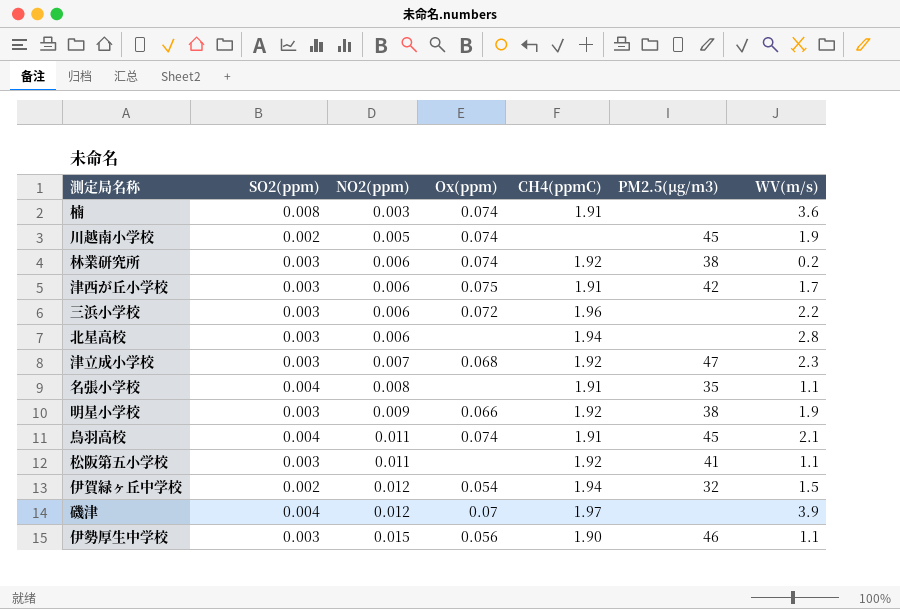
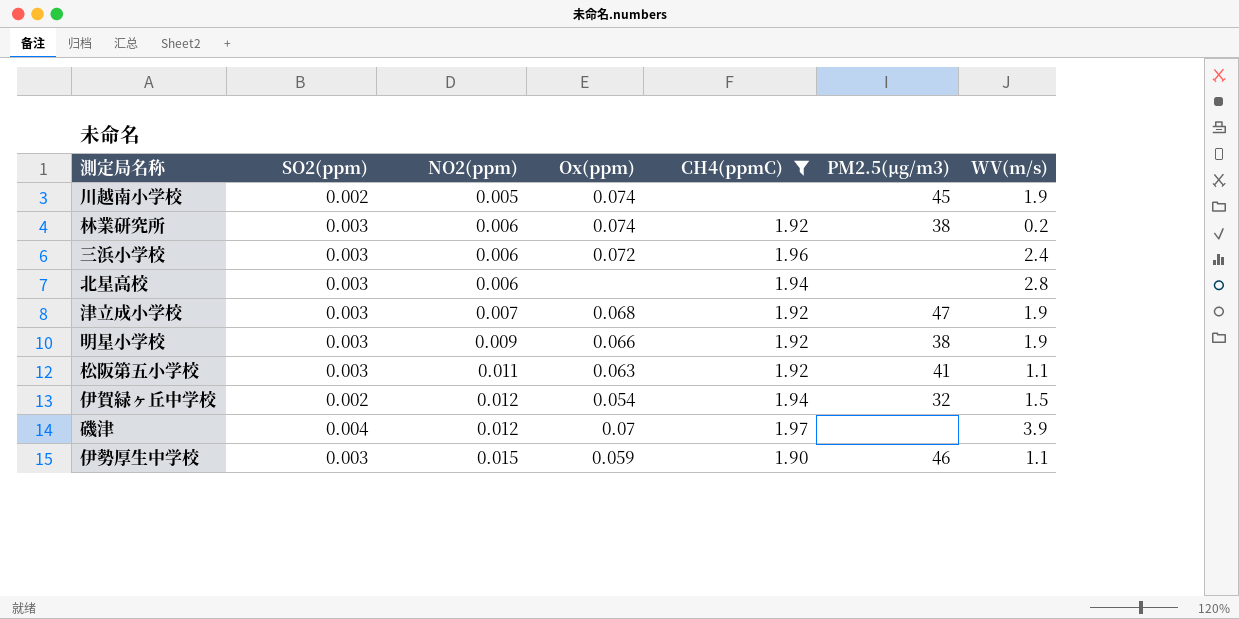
filter: none -> CH4(ppmC) != 1.91
三浜小学校 | WV(m/s): 2.2 -> 2.4
津立成小学校 | WV(m/s): 2.3 -> 1.9
松阪第五小学校 | Ox(ppm): none -> 0.063
伊勢厚生中学校 | Ox(ppm): 0.056 -> 0.059

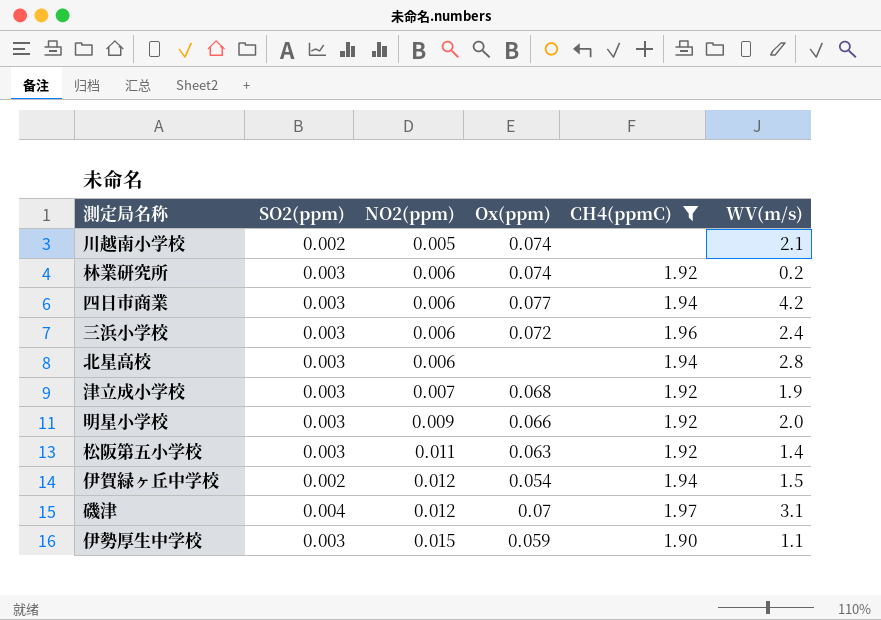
column PM2.5(μg/m3) | position: 6 -> none
川越南小学校 | WV(m/s): 1.9 -> 2.1
row 四日市商業: none -> 0.003 | 0.006 | 0.077 | 1.94 | 4.2
明星小学校 | WV(m/s): 1.9 -> 2.0
松阪第五小学校 | WV(m/s): 1.1 -> 1.4
磯津 | WV(m/s): 3.9 -> 3.1

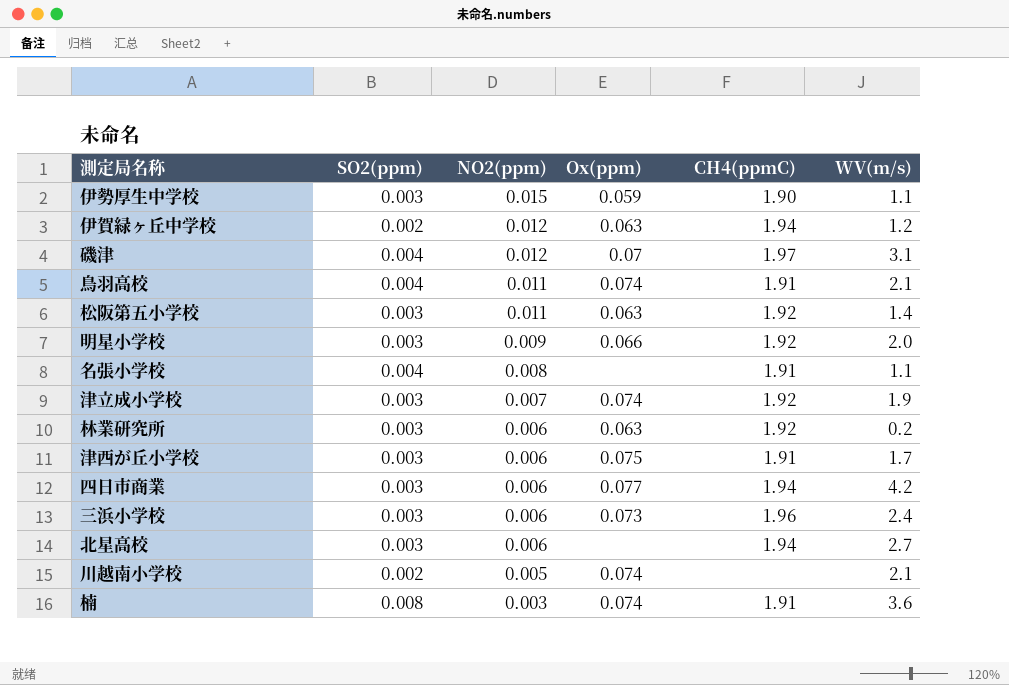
filter: CH4(ppmC) != 1.91 -> none
row order: NO2(ppm) ascending -> NO2(ppm) descending
伊賀緑ヶ丘中学校 | Ox(ppm): 0.054 -> 0.063
伊賀緑ヶ丘中学校 | WV(m/s): 1.5 -> 1.2
津立成小学校 | Ox(ppm): 0.068 -> 0.074
林業研究所 | Ox(ppm): 0.074 -> 0.063
三浜小学校 | Ox(ppm): 0.072 -> 0.073
北星高校 | WV(m/s): 2.8 -> 2.7

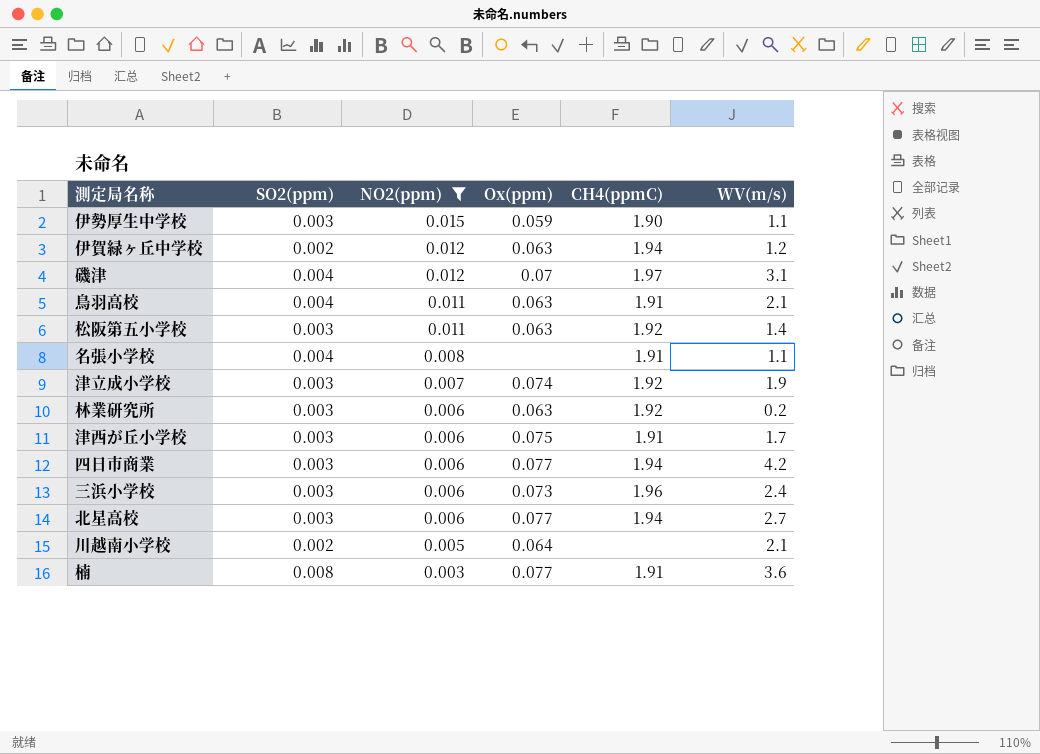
filter: none -> NO2(ppm) != 0.009
鳥羽高校 | Ox(ppm): 0.074 -> 0.063
北星高校 | Ox(ppm): none -> 0.077
川越南小学校 | Ox(ppm): 0.074 -> 0.064
楠 | Ox(ppm): 0.074 -> 0.077

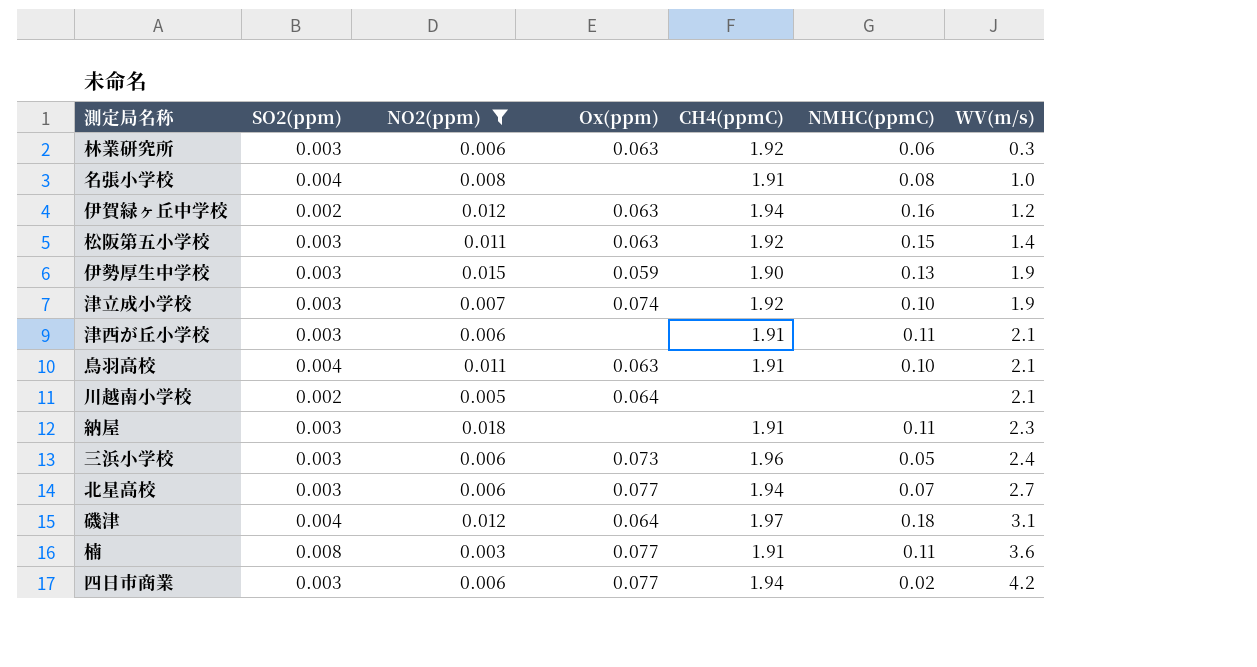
row order: NO2(ppm) descending -> WV(m/s) ascending
column NMHC(ppmC) | position: none -> 6
林業研究所 | WV(m/s): 0.2 -> 0.3
名張小学校 | WV(m/s): 1.1 -> 1.0
伊勢厚生中学校 | WV(m/s): 1.1 -> 1.9
津西が丘小学校 | Ox(ppm): 0.075 -> none
津西が丘小学校 | WV(m/s): 1.7 -> 2.1
row 納屋: none -> 0.003 | 0.018 | none | 1.91 | 0.11 | 2.3
磯津 | Ox(ppm): 0.07 -> 0.064

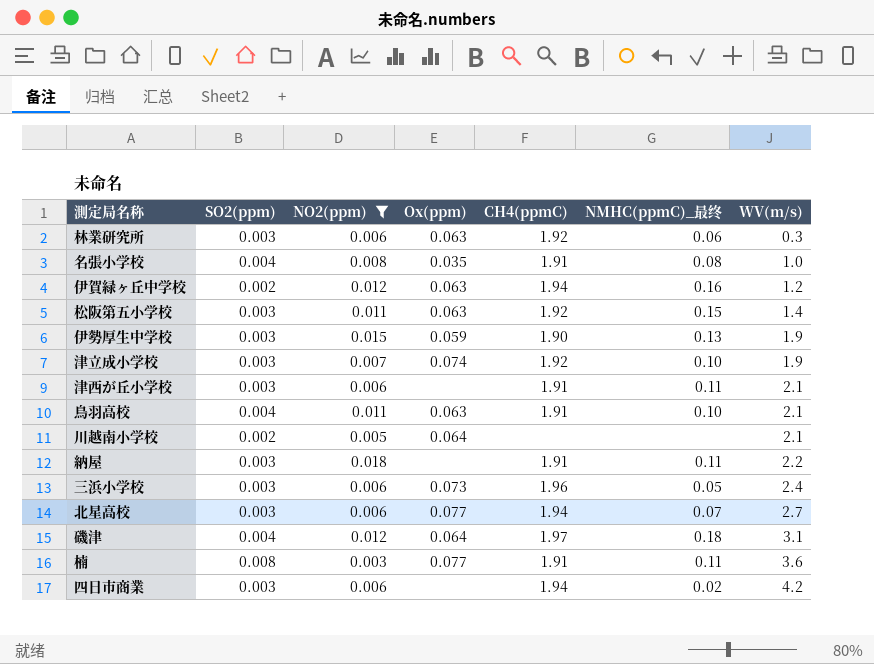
column name: NMHC(ppmC) -> NMHC(ppmC)_最终
名張小学校 | Ox(ppm): none -> 0.035
納屋 | WV(m/s): 2.3 -> 2.2
四日市商業 | Ox(ppm): 0.077 -> none

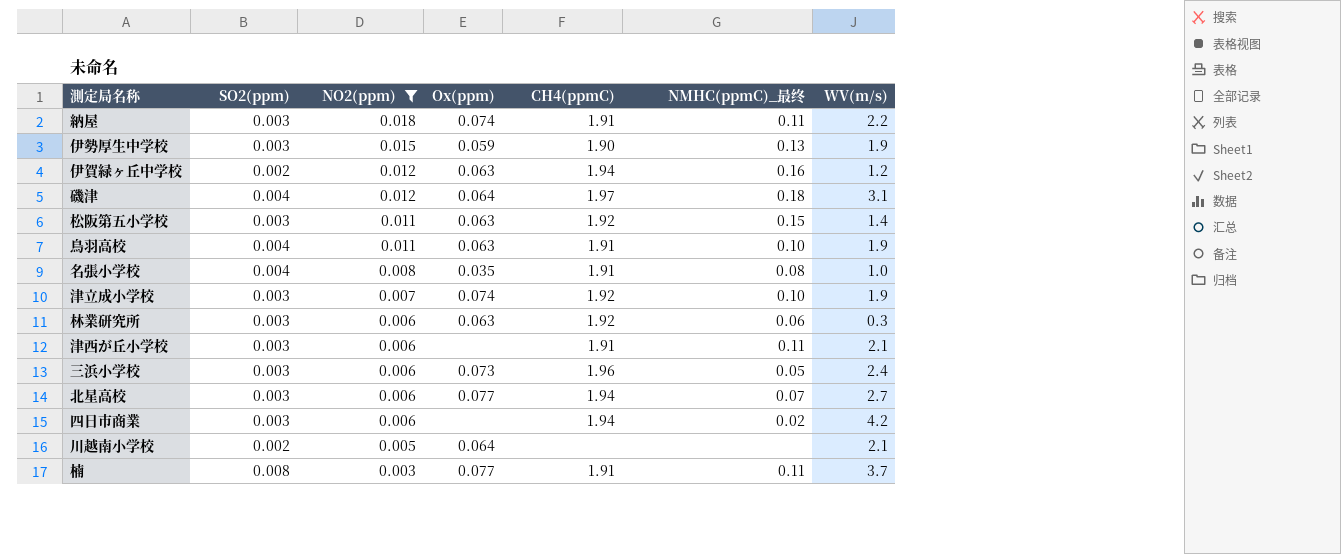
row order: WV(m/s) ascending -> NO2(ppm) descending
納屋 | Ox(ppm): none -> 0.074
鳥羽高校 | WV(m/s): 2.1 -> 1.9
楠 | WV(m/s): 3.6 -> 3.7

